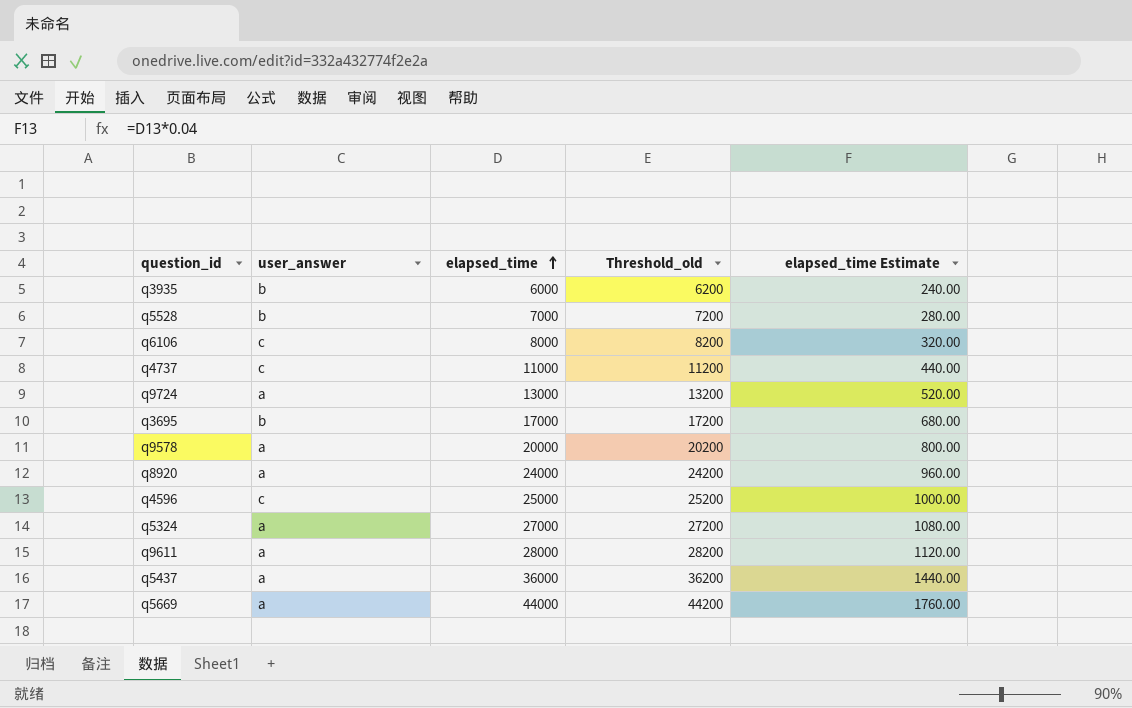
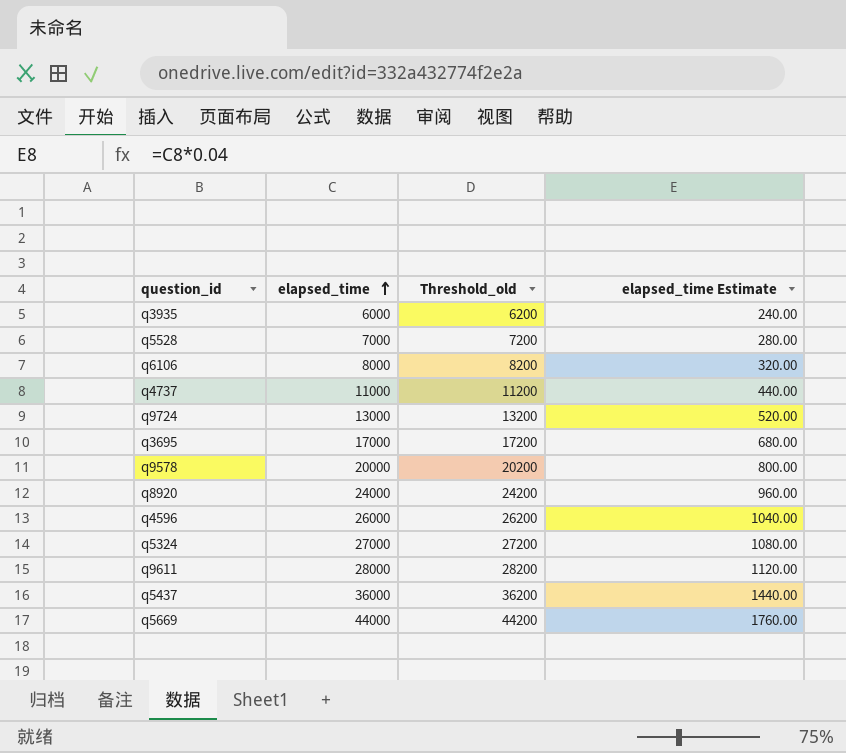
column user_answer | position: 2 -> none
q4596 | elapsed_time: 25000 -> 26000
q4596 | Threshold_old: 25200 -> 26200
q4596 | elapsed_time Estimate: 1000.00 -> 1040.00

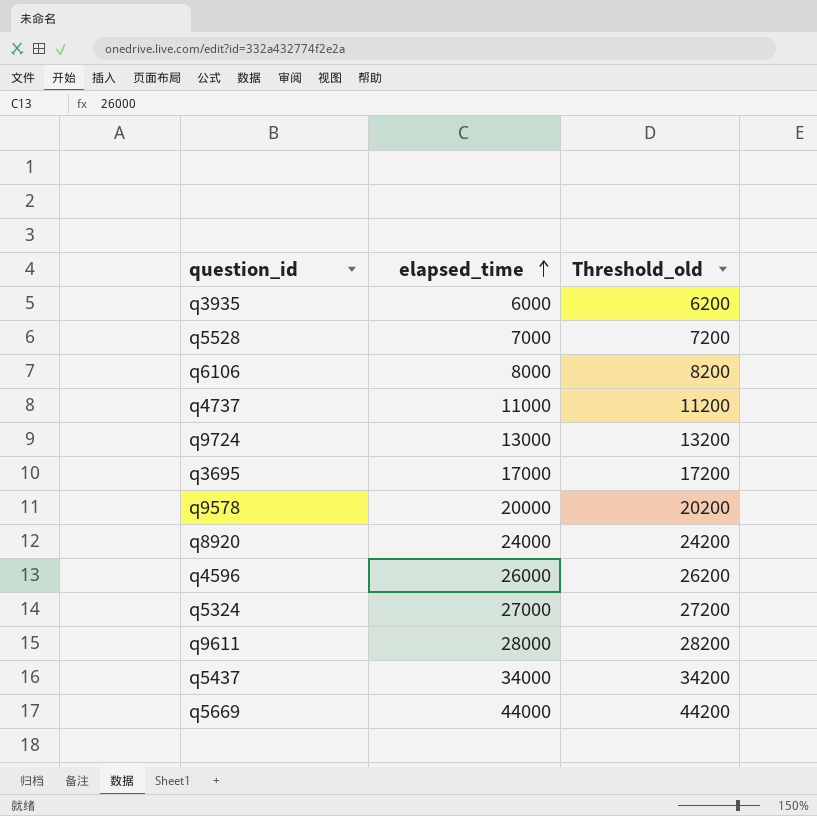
column elapsed_time Estimate | formula: [elapsed_time] * 0.04 -> none
q5437 | elapsed_time: 36000 -> 34000
q5437 | Threshold_old: 36200 -> 34200

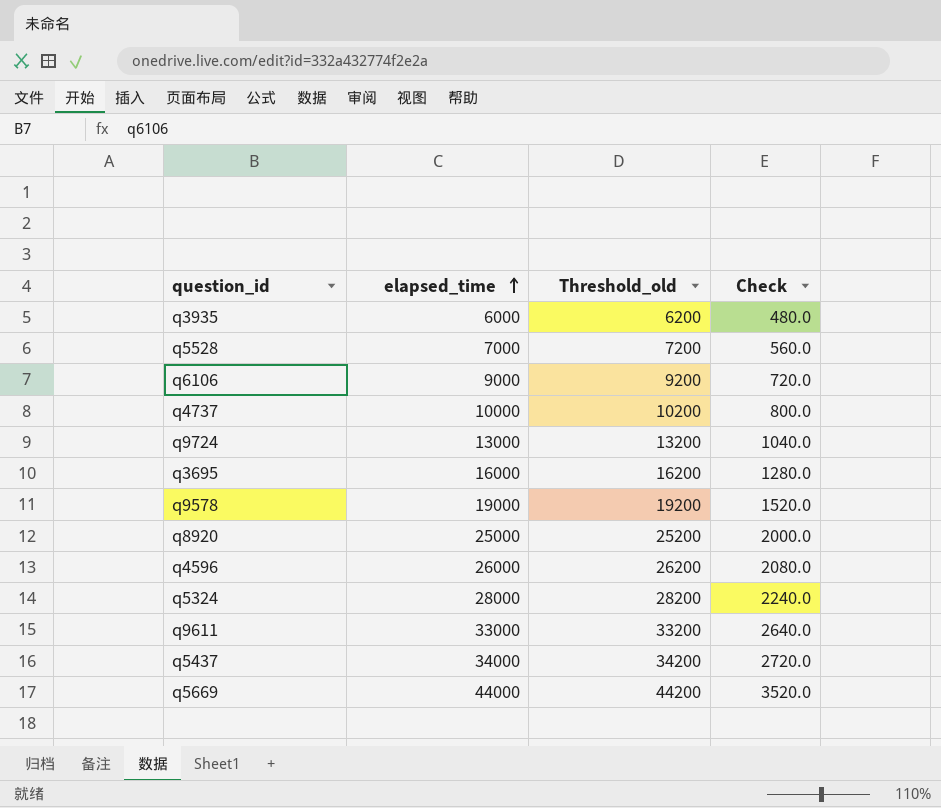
column Check | formula: none -> [elapsed_time] * 0.08
q6106 | elapsed_time: 8000 -> 9000
q6106 | Threshold_old: 8200 -> 9200
q4737 | elapsed_time: 11000 -> 10000
q4737 | Threshold_old: 11200 -> 10200
q3695 | elapsed_time: 17000 -> 16000
q3695 | Threshold_old: 17200 -> 16200
q9578 | elapsed_time: 20000 -> 19000
q9578 | Threshold_old: 20200 -> 19200
q8920 | elapsed_time: 24000 -> 25000
q8920 | Threshold_old: 24200 -> 25200
q5324 | elapsed_time: 27000 -> 28000
q5324 | Threshold_old: 27200 -> 28200
q9611 | elapsed_time: 28000 -> 33000
q9611 | Threshold_old: 28200 -> 33200

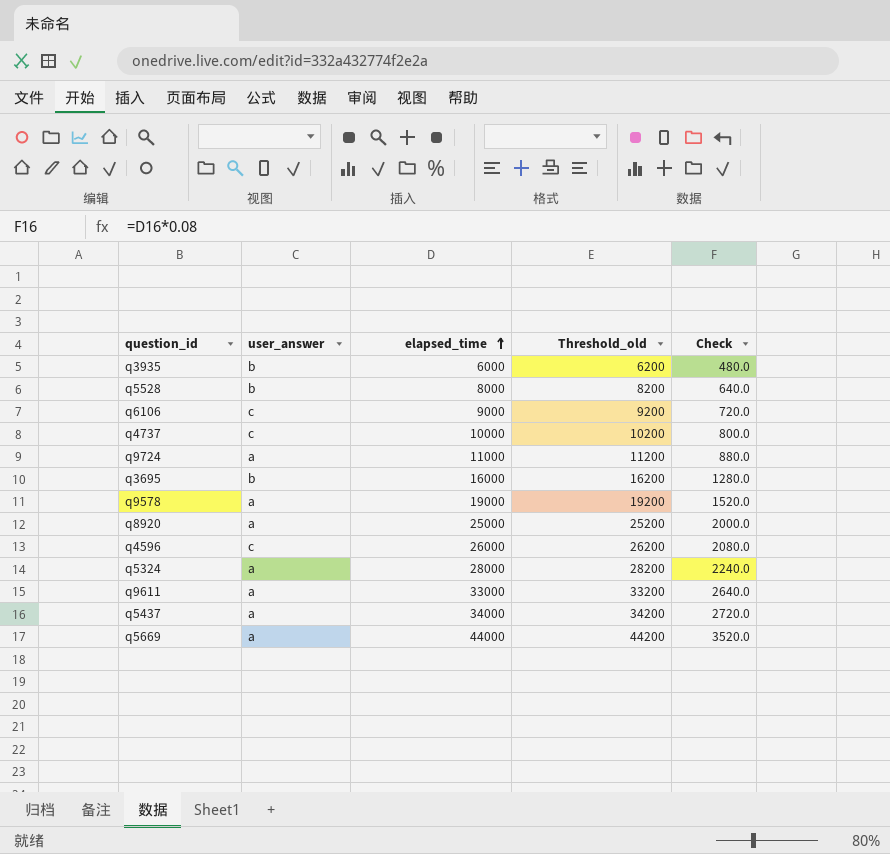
column user_answer | position: none -> 2
q5528 | elapsed_time: 7000 -> 8000
q5528 | Threshold_old: 7200 -> 8200
q5528 | Check: 560.0 -> 640.0
q9724 | elapsed_time: 13000 -> 11000
q9724 | Threshold_old: 13200 -> 11200
q9724 | Check: 1040.0 -> 880.0

